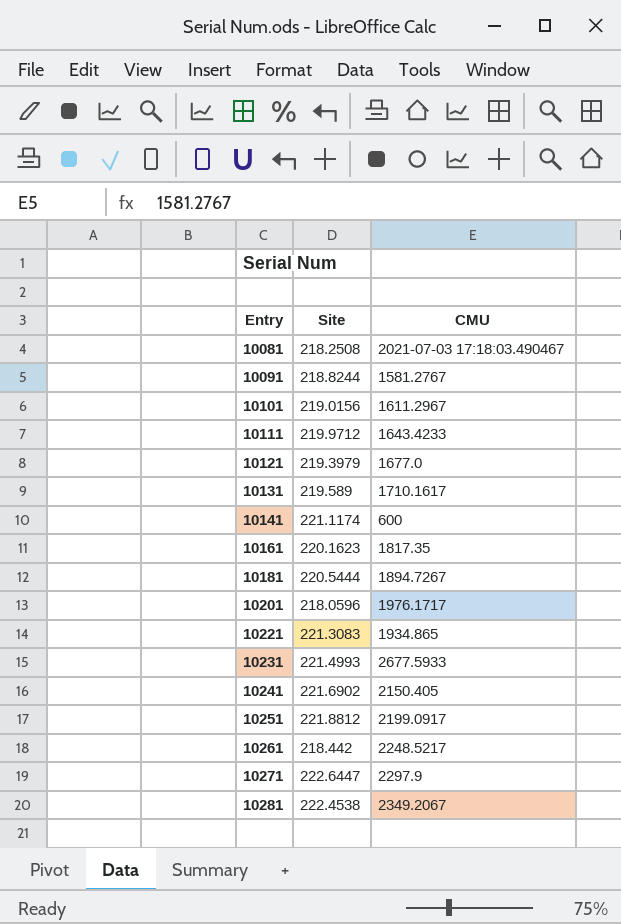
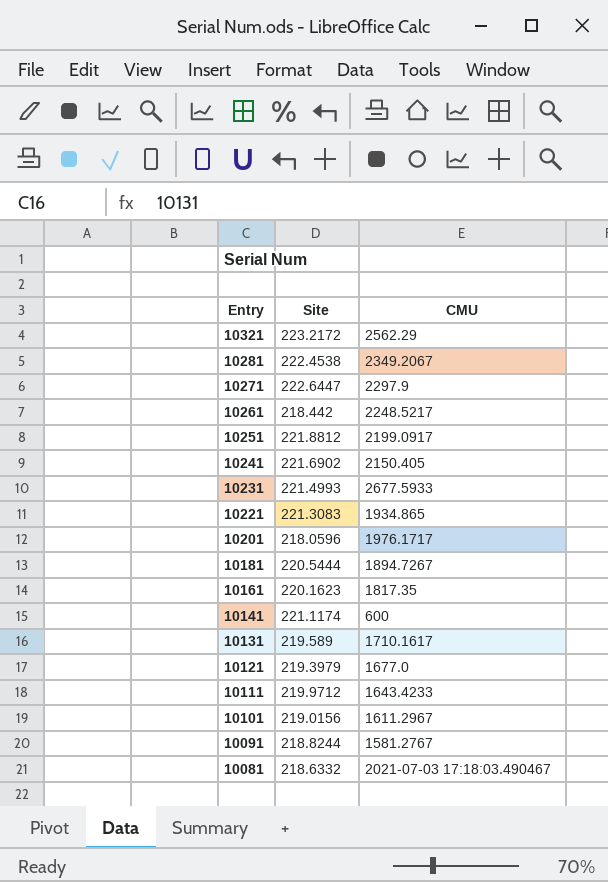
row order: Entry ascending -> Entry descending
row 10321: none -> 223.2172 | 2562.29
10081 | Site: 218.2508 -> 218.6332

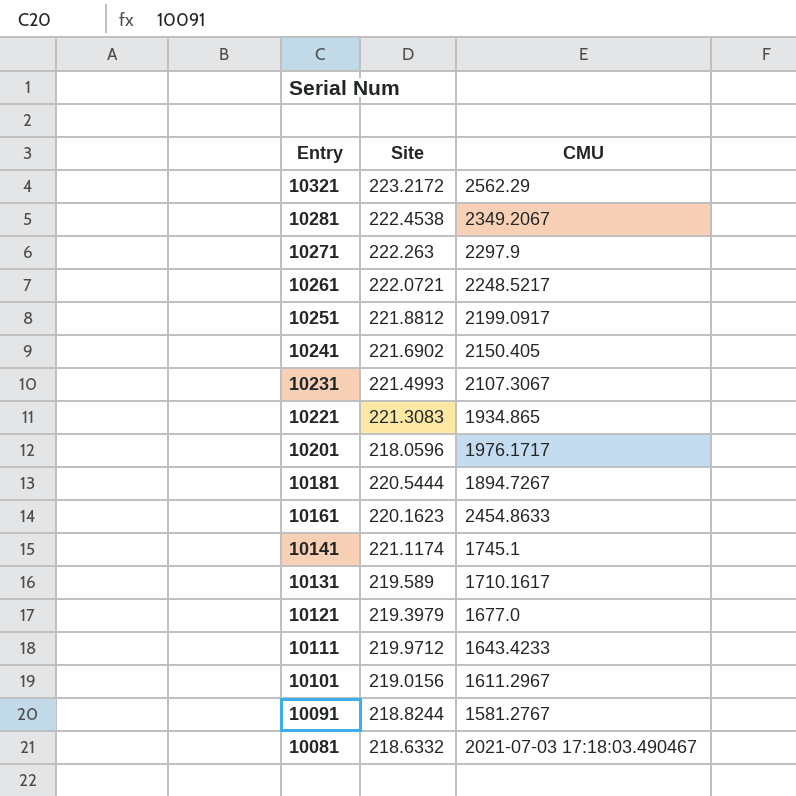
10271 | Site: 222.6447 -> 222.263
10261 | Site: 218.442 -> 222.0721
10231 | CMU: 2677.5933 -> 2107.3067
10161 | CMU: 1817.35 -> 2454.8633
10141 | CMU: 600 -> 1745.1

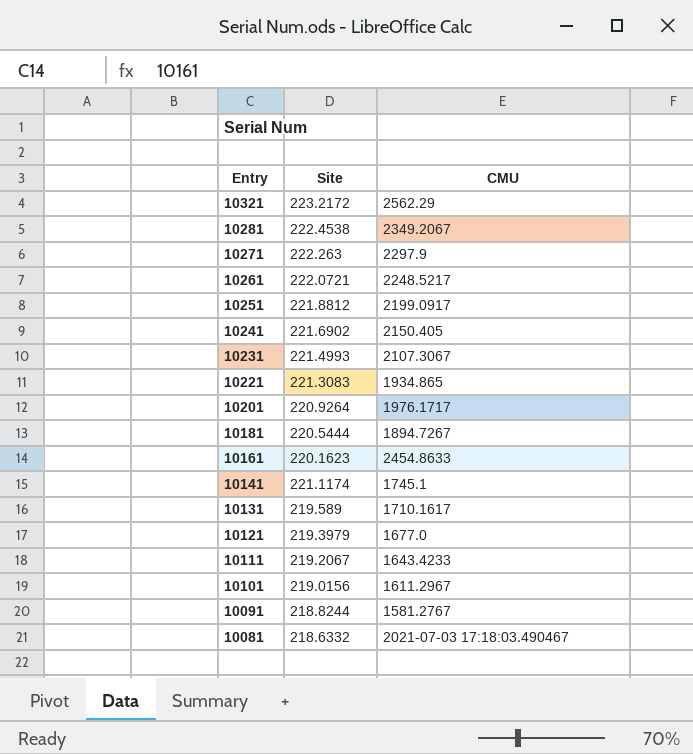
10201 | Site: 218.0596 -> 220.9264
10111 | Site: 219.9712 -> 219.2067

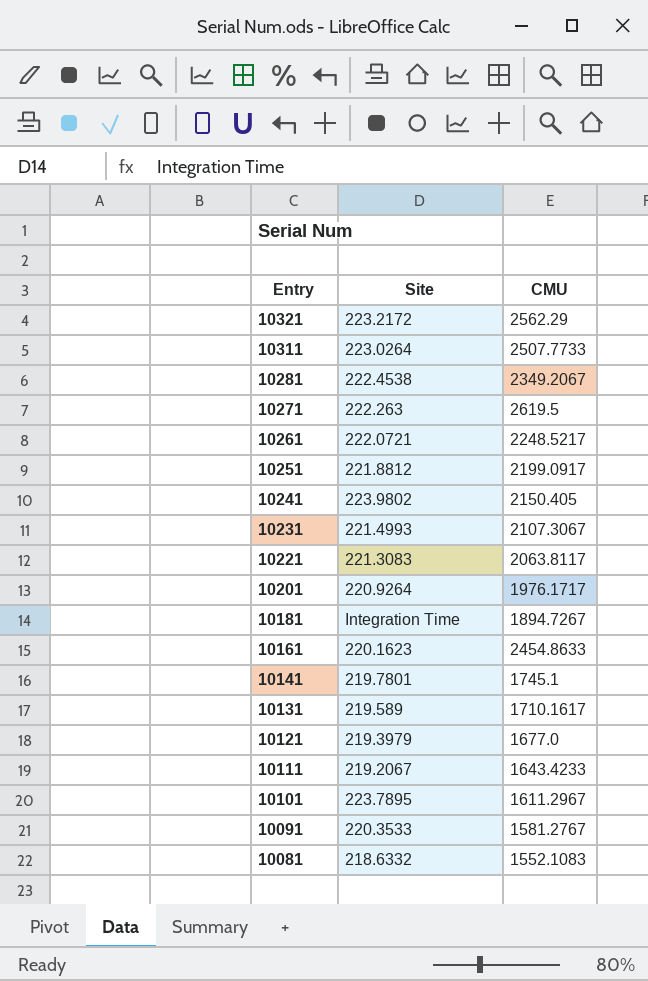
row 10311: none -> 223.0264 | 2507.7733
10271 | CMU: 2297.9 -> 2619.5
10241 | Site: 221.6902 -> 223.9802
10221 | CMU: 1934.865 -> 2063.8117
10181 | Site: 220.5444 -> Integration Time
10141 | Site: 221.1174 -> 219.7801
10101 | Site: 219.0156 -> 223.7895
10091 | Site: 218.8244 -> 220.3533
10081 | CMU: 2021-07-03 17:18:03.490467 -> 1552.1083

